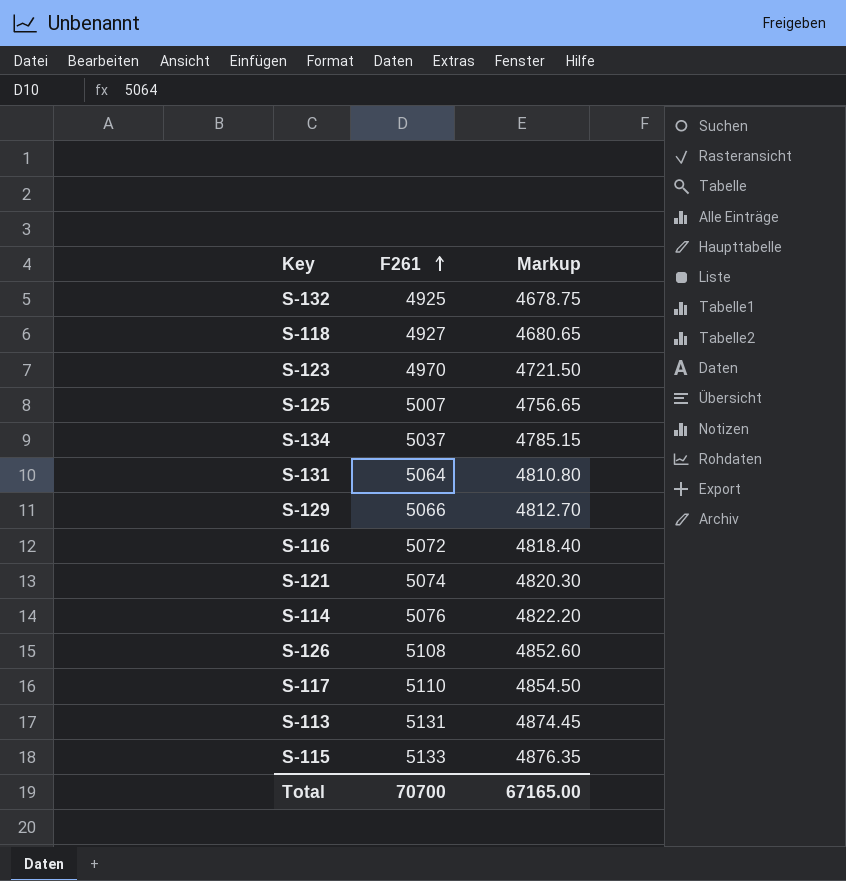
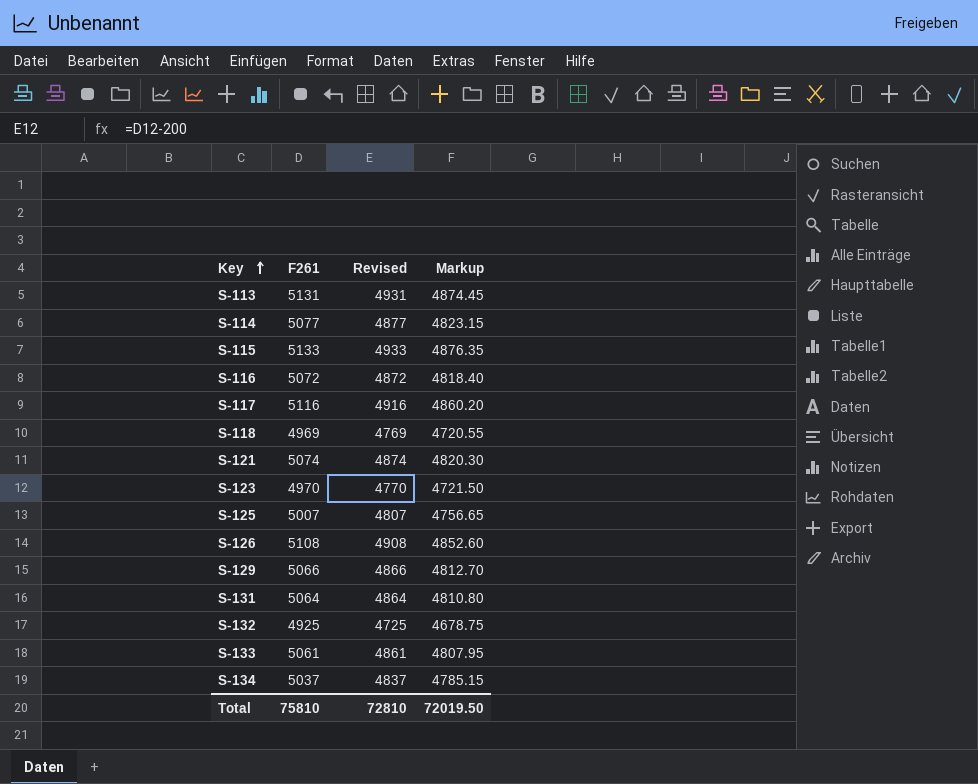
row order: F261 ascending -> Key ascending
column Revised | formula: none -> [F261] - 200
S-114 | F261: 5076 -> 5077
S-114 | Markup: 4822.20 -> 4823.15
S-117 | F261: 5110 -> 5116
S-117 | Markup: 4854.50 -> 4860.20
S-118 | F261: 4927 -> 4969
S-118 | Markup: 4680.65 -> 4720.55
row S-133: none -> 5061 | 4861 | 4807.95
Total | F261: 70700 -> 75810
Total | Markup: 67165.00 -> 72019.50

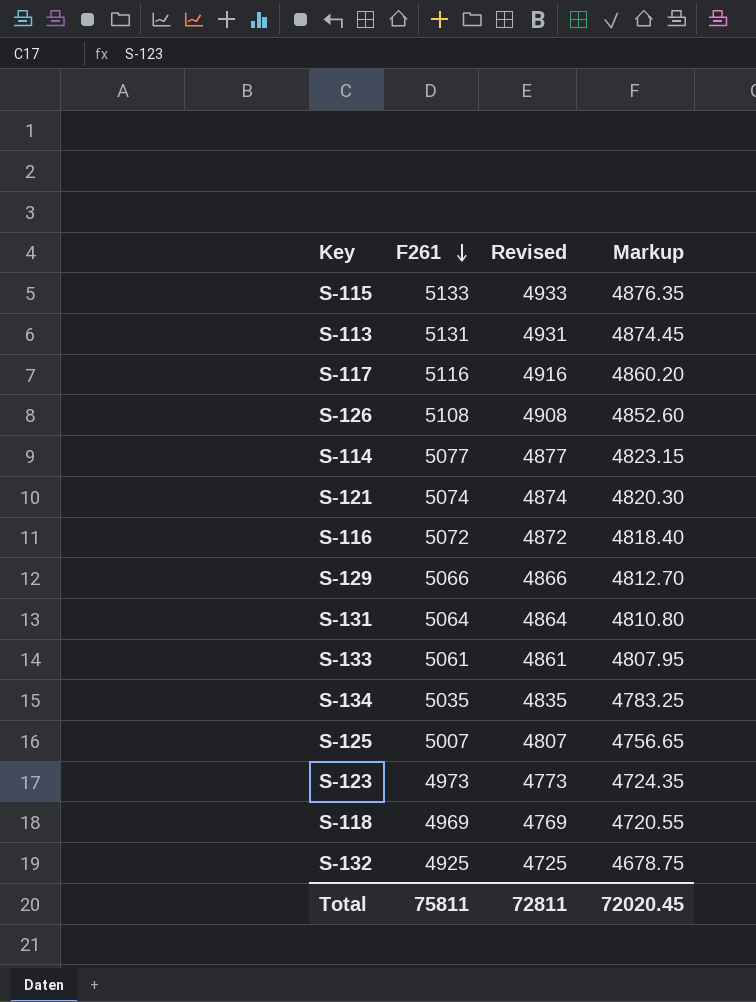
row order: Key ascending -> F261 descending
S-134 | F261: 5037 -> 5035
S-134 | Revised: 4837 -> 4835
S-134 | Markup: 4785.15 -> 4783.25
S-123 | F261: 4970 -> 4973
S-123 | Revised: 4770 -> 4773
S-123 | Markup: 4721.50 -> 4724.35
Total | F261: 75810 -> 75811
Total | Revised: 72810 -> 72811
Total | Markup: 72019.50 -> 72020.45

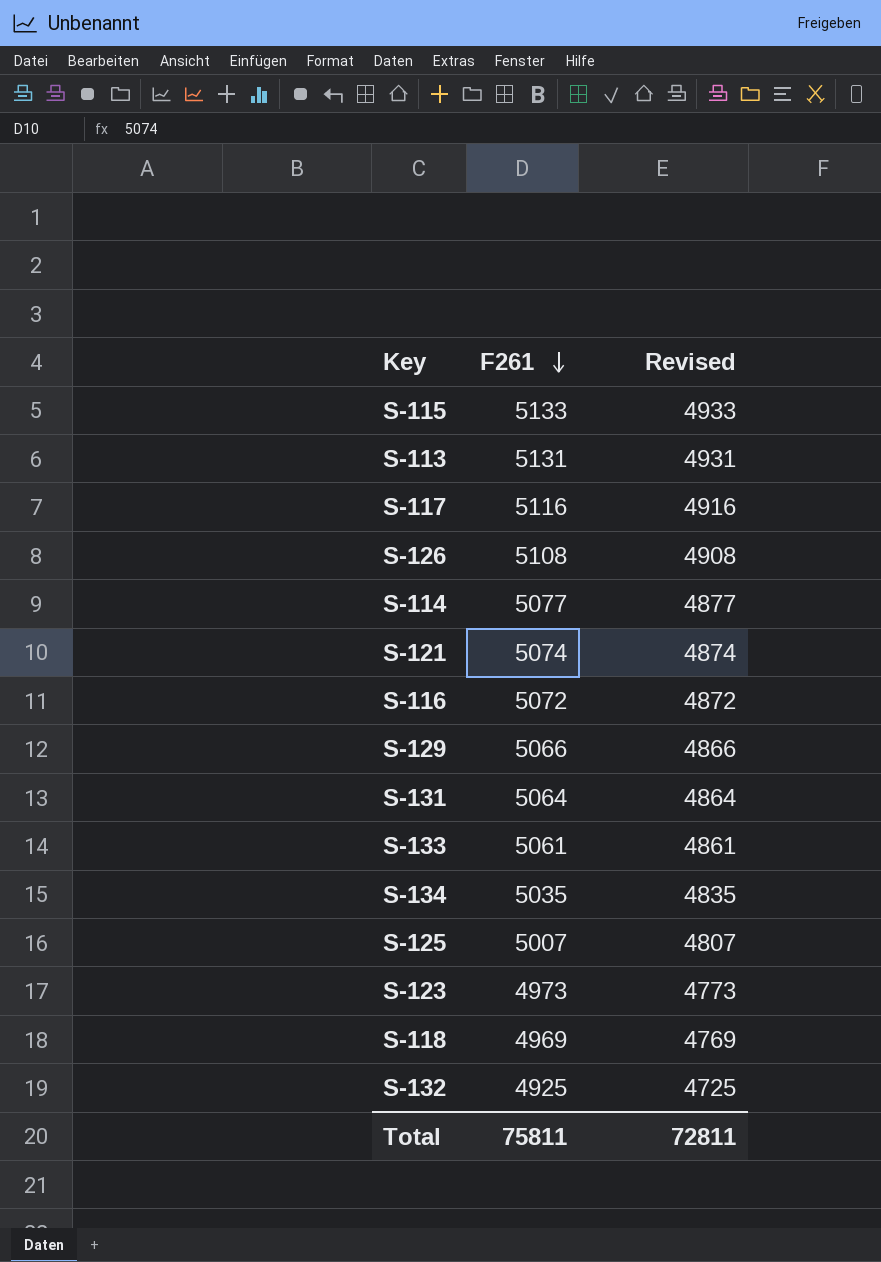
column Markup | formula: [F261] * 0.95 -> none

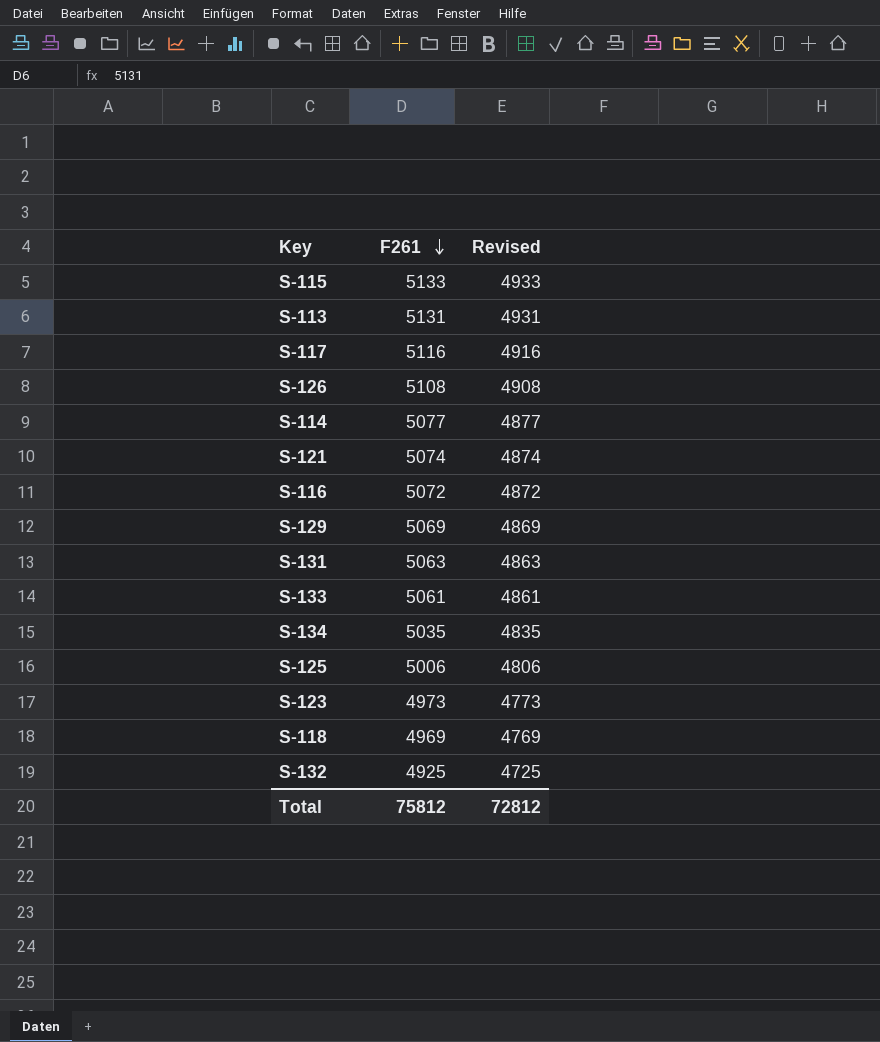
S-129 | F261: 5066 -> 5069
S-129 | Revised: 4866 -> 4869
S-131 | F261: 5064 -> 5063
S-131 | Revised: 4864 -> 4863
S-125 | F261: 5007 -> 5006
S-125 | Revised: 4807 -> 4806
Total | F261: 75811 -> 75812
Total | Revised: 72811 -> 72812

